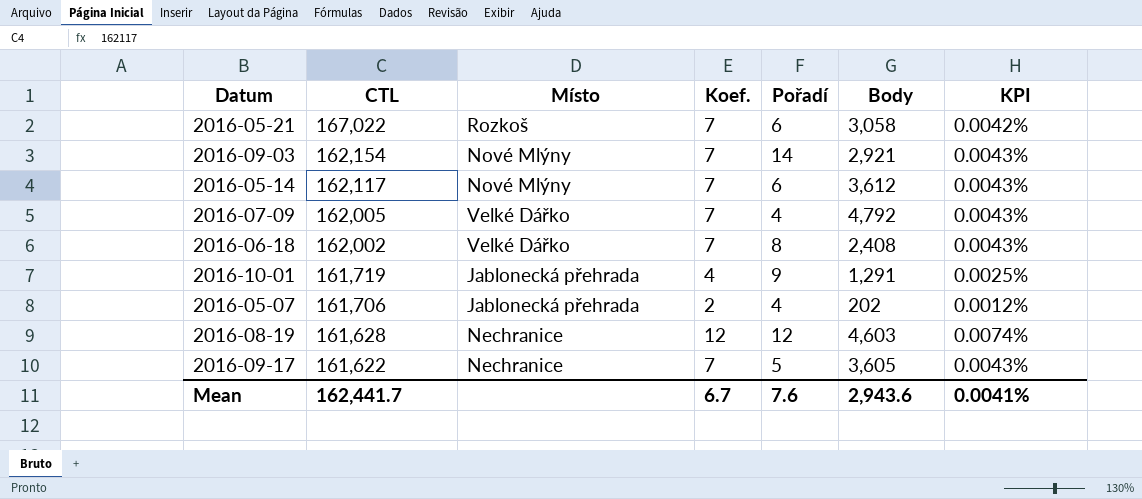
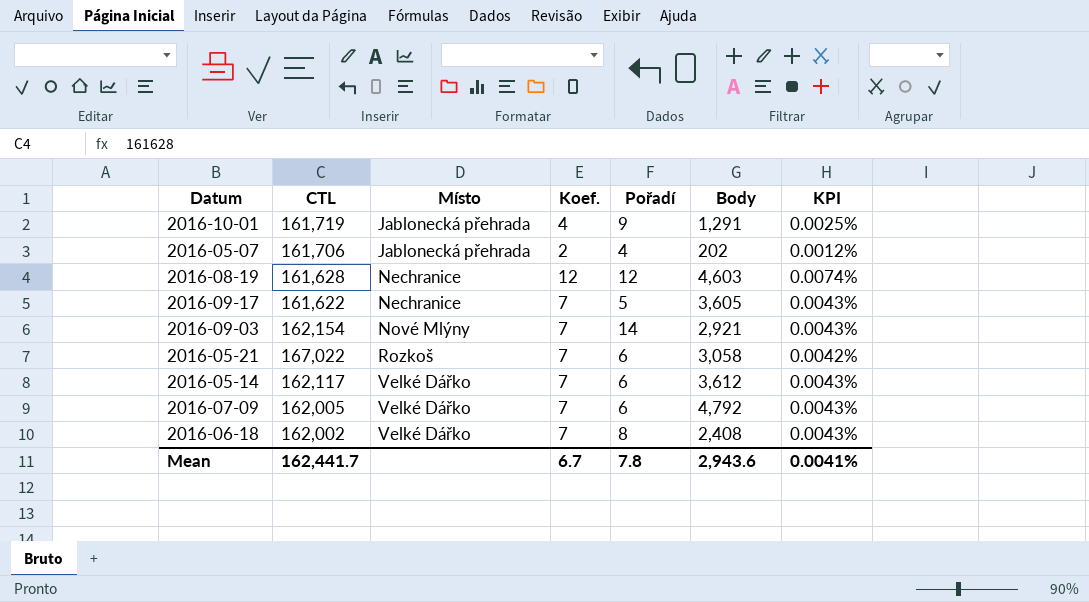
row order: CTL descending -> Místo ascending
2016-05-14 | Místo: Nové Mlýny -> Velké Dářko
2016-07-09 | Pořadí: 4 -> 6
Mean | Pořadí: 7.6 -> 7.8

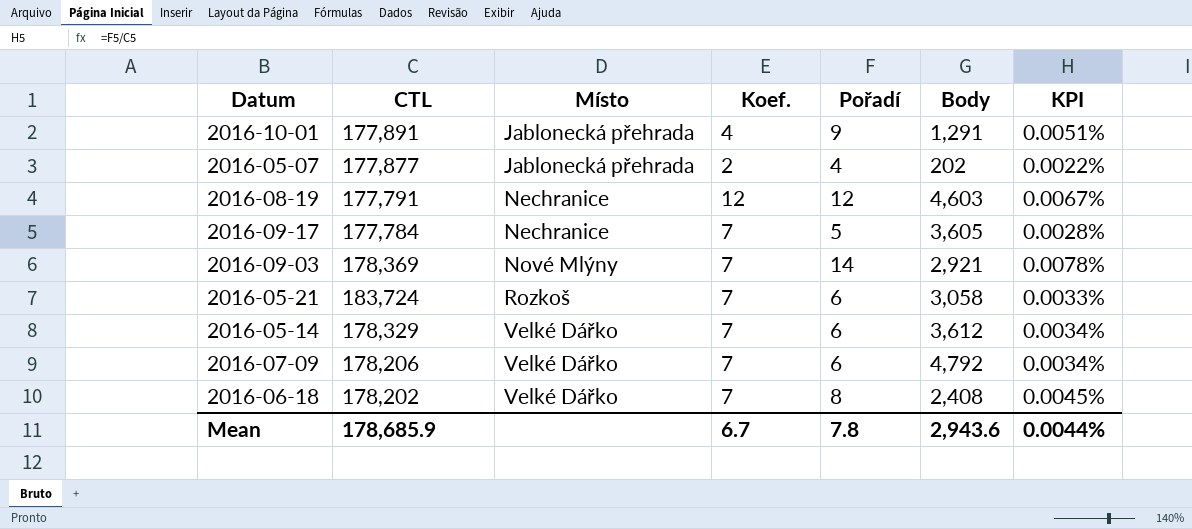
column KPI | formula: [Koef.] / [CTL] -> [Pořadí] / [CTL]
2016-10-01 | CTL: 161,719 -> 177,891
2016-05-07 | CTL: 161,706 -> 177,877
2016-08-19 | CTL: 161,628 -> 177,791
2016-09-17 | CTL: 161,622 -> 177,784
2016-09-03 | CTL: 162,154 -> 178,369
2016-05-21 | CTL: 167,022 -> 183,724
2016-05-14 | CTL: 162,117 -> 178,329
2016-07-09 | CTL: 162,005 -> 178,206
2016-06-18 | CTL: 162,002 -> 178,202
Mean | CTL: 162,441.7 -> 178,685.9
Mean | KPI: 0.0041% -> 0.0044%

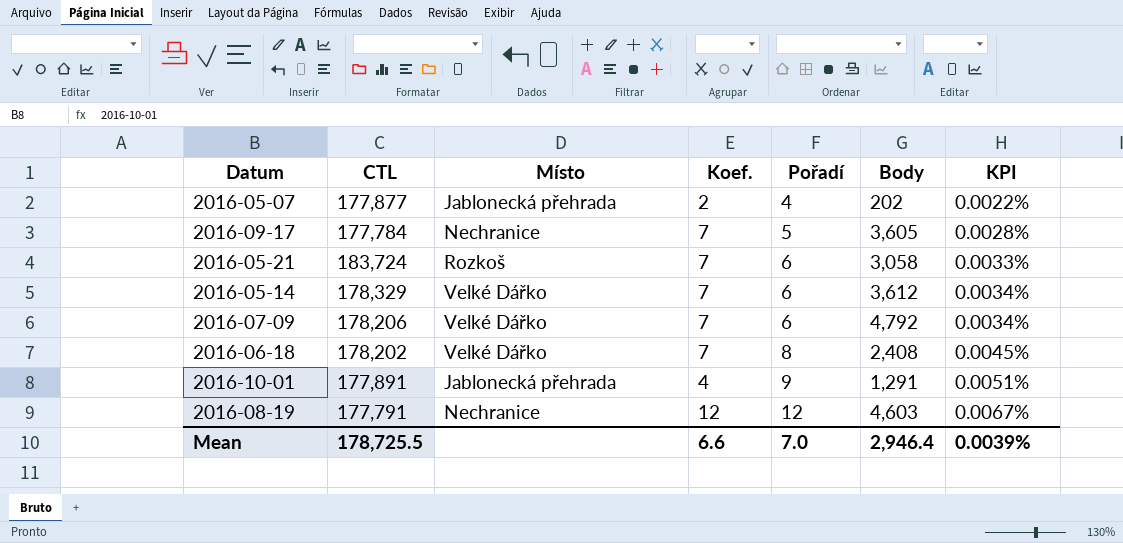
row order: Místo ascending -> Pořadí ascending
row 2016-09-03: 178,369 | Nové Mlýny | 7 | 14 | 2,921 | 0.0078% -> none
Mean | CTL: 178,685.9 -> 178,725.5
Mean | Koef.: 6.7 -> 6.6
Mean | Pořadí: 7.8 -> 7.0
Mean | Body: 2,943.6 -> 2,946.4
Mean | KPI: 0.0044% -> 0.0039%

